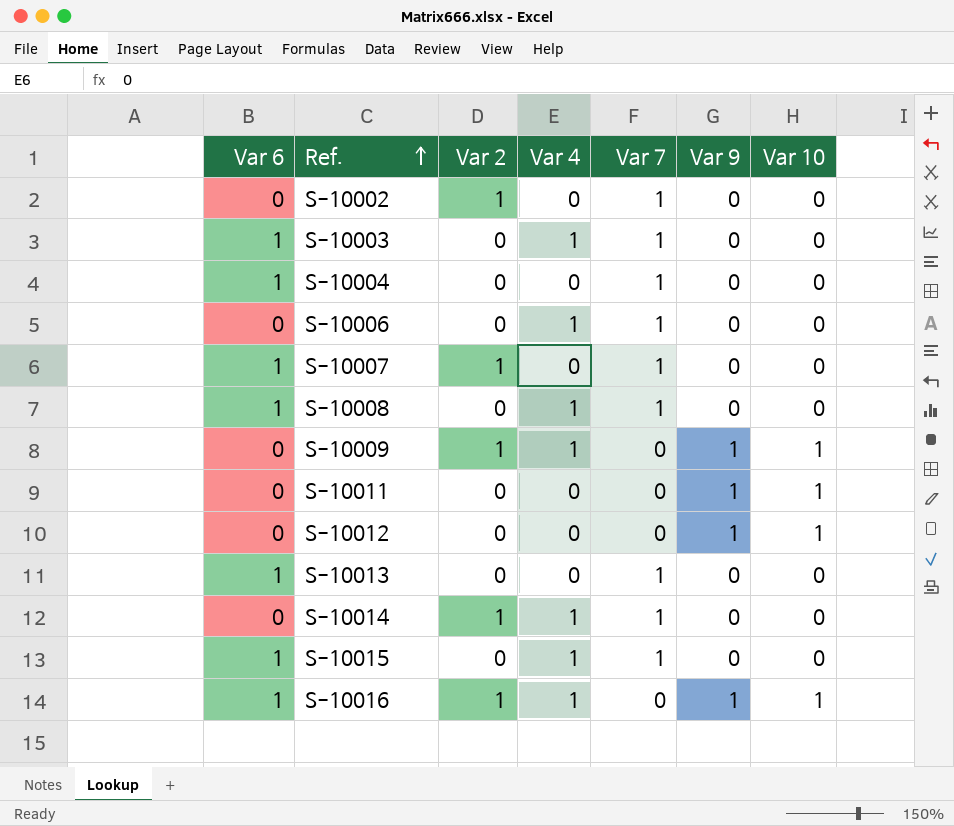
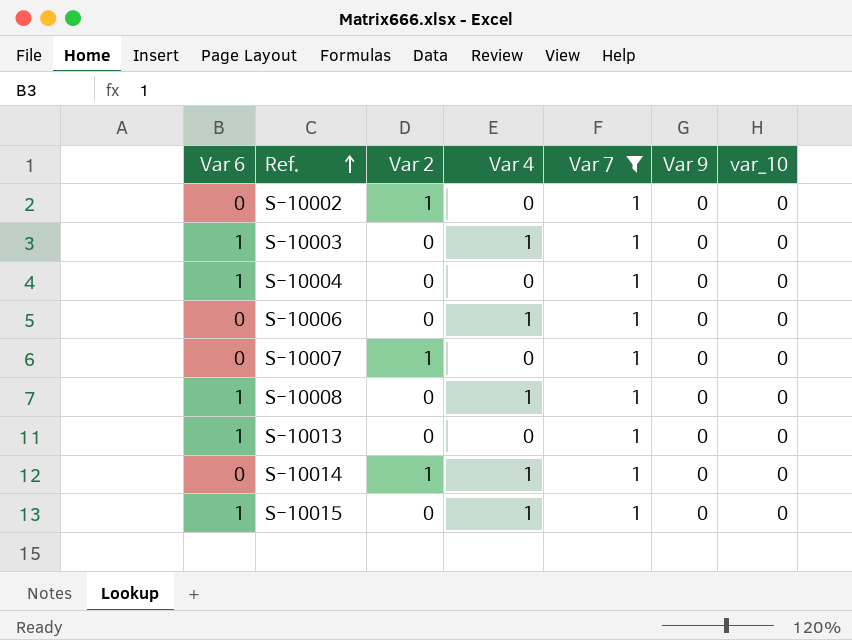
filter: none -> Var 7 = 1
column name: Var 10 -> var_10
S-10007 | Var 6: 1 -> 0

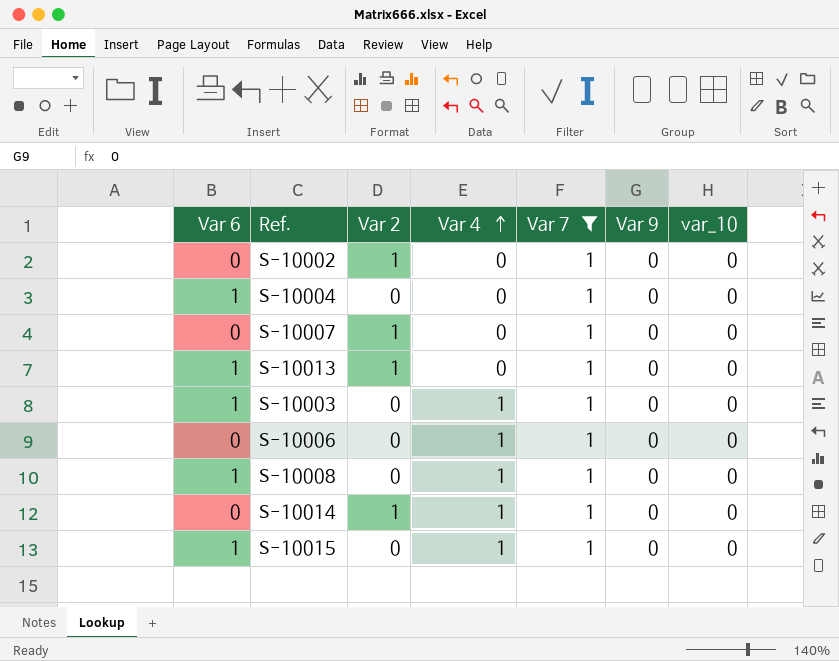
row order: Ref. ascending -> Var 4 ascending
S-10013 | Var 2: 0 -> 1

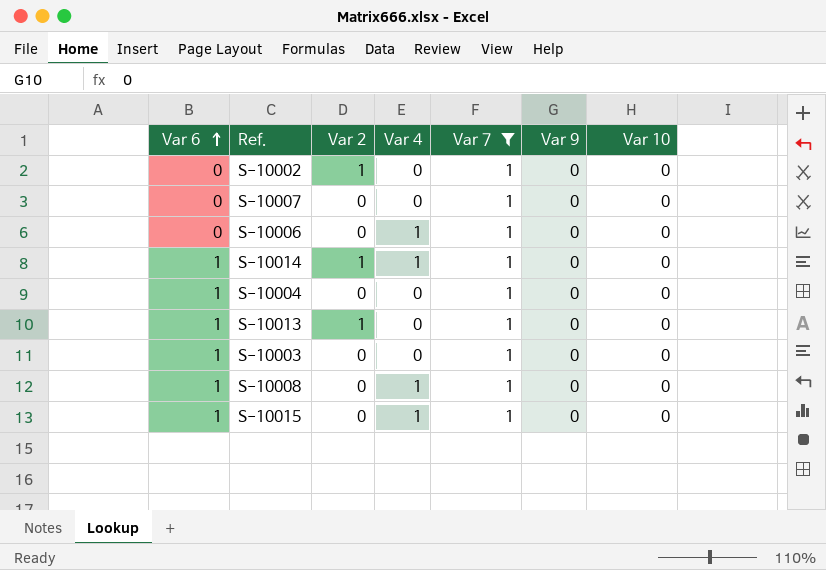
row order: Var 4 ascending -> Var 6 ascending
column name: var_10 -> Var 10
S-10007 | Var 2: 1 -> 0
S-10014 | Var 6: 0 -> 1
S-10003 | Var 4: 1 -> 0

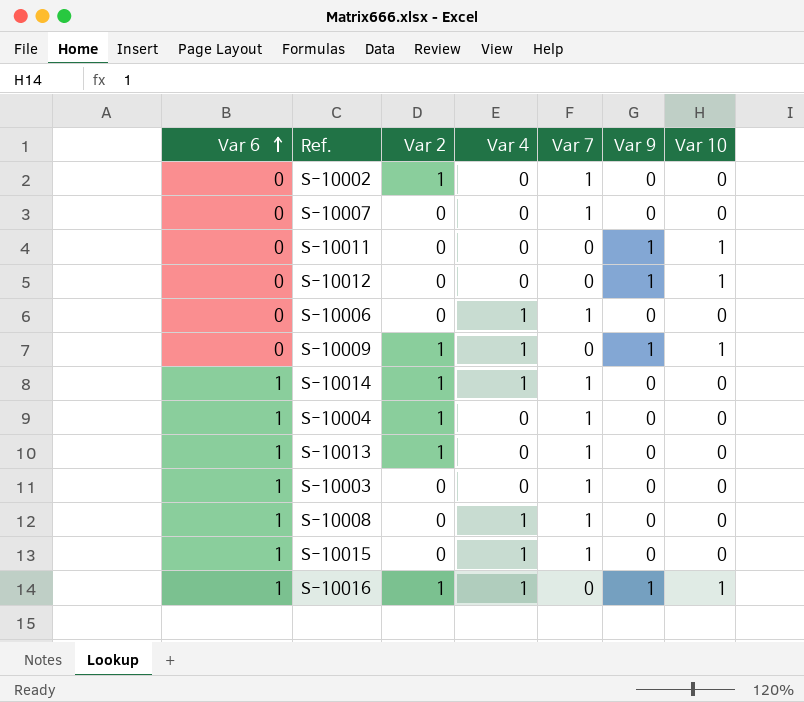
filter: Var 7 = 1 -> none
S-10004 | Var 2: 0 -> 1

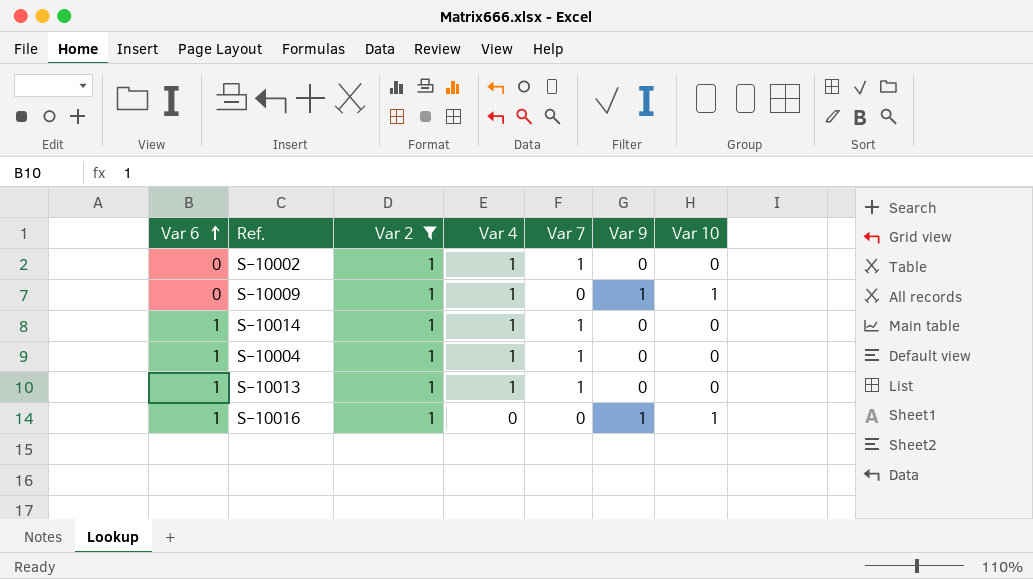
filter: none -> Var 2 = 1
S-10002 | Var 4: 0 -> 1
S-10004 | Var 4: 0 -> 1
S-10013 | Var 4: 0 -> 1
S-10016 | Var 4: 1 -> 0

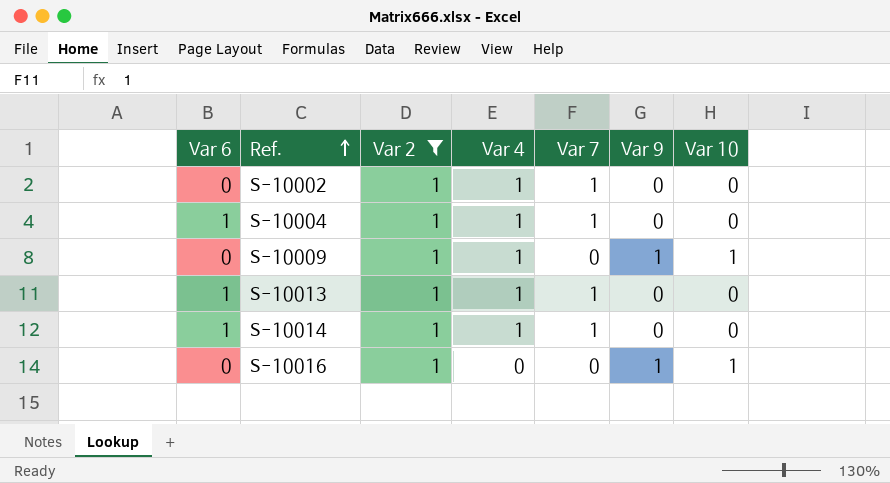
row order: Var 6 ascending -> Ref. ascending
S-10016 | Var 6: 1 -> 0

